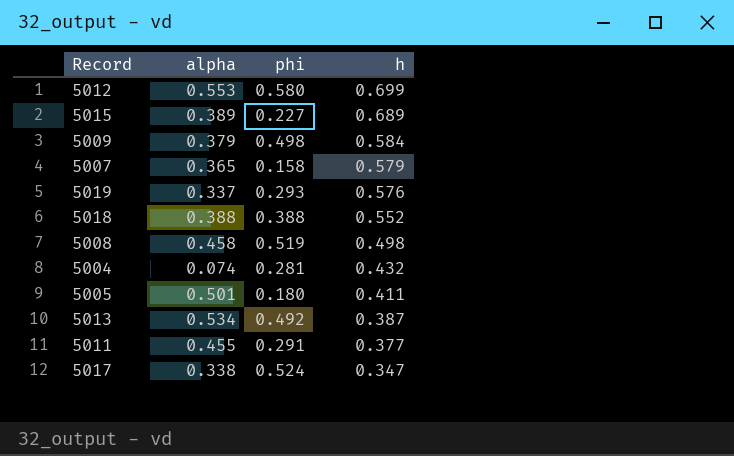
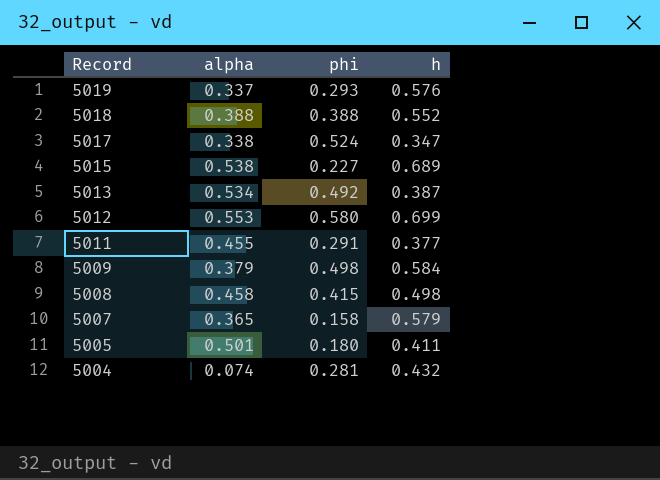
row order: h descending -> Record descending
5015 | alpha: 0.389 -> 0.538
5008 | phi: 0.519 -> 0.415

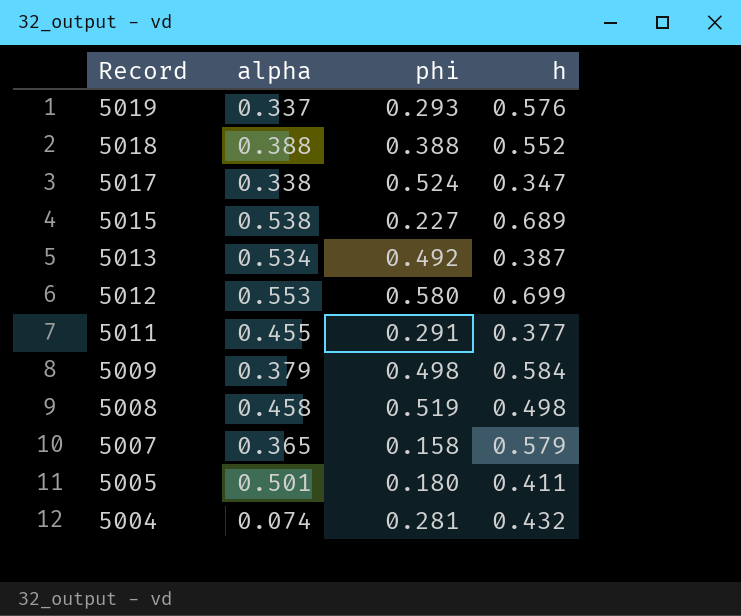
5008 | phi: 0.415 -> 0.519

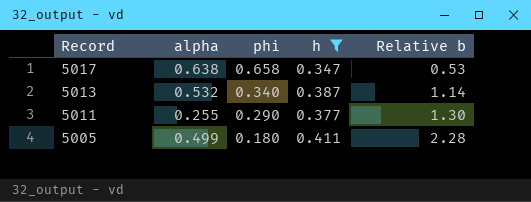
filter: none -> h <= 0.411
column Relative b | formula: none -> [h] / [phi]
5017 | alpha: 0.338 -> 0.638
5017 | phi: 0.524 -> 0.658
5013 | alpha: 0.534 -> 0.532
5013 | phi: 0.492 -> 0.340
5011 | alpha: 0.455 -> 0.255
5011 | phi: 0.291 -> 0.290
5005 | alpha: 0.501 -> 0.499

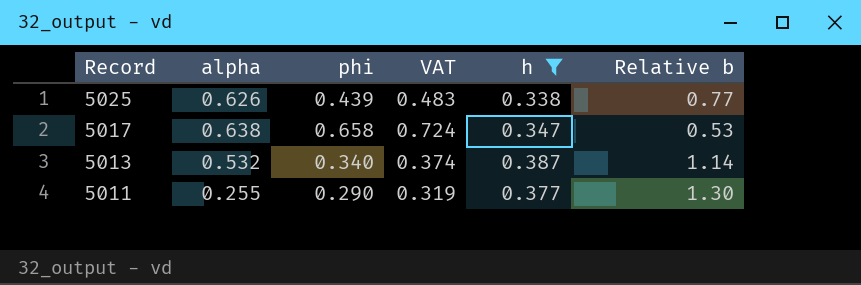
column VAT | formula: none -> [phi] * 1.1
row 5005: 0.499 | 0.180 | 0.411 | 2.28 -> none
row 5025: none -> 0.626 | 0.439 | 0.483 | 0.338 | 0.77

